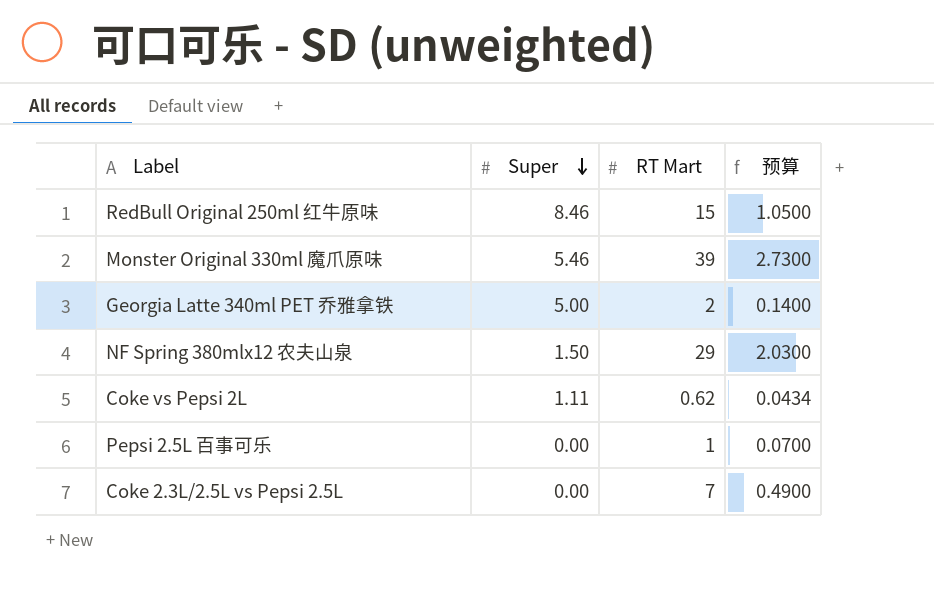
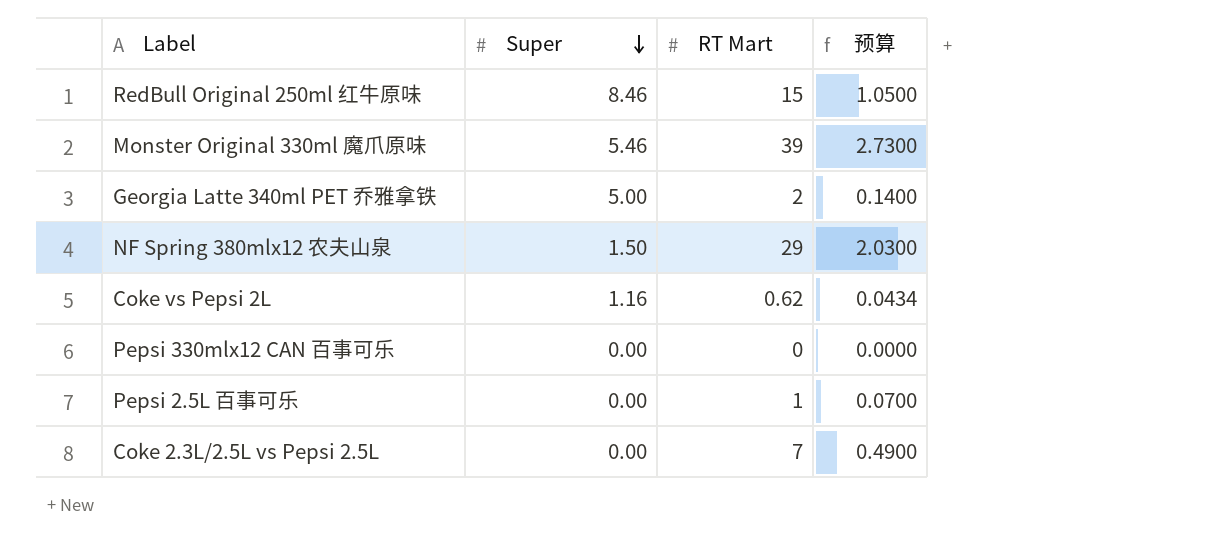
Coke vs Pepsi 2L | Super: 1.11 -> 1.16
row Pepsi 330mlx12 CAN 百事可乐: none -> 0.00 | 0 | 0.0000

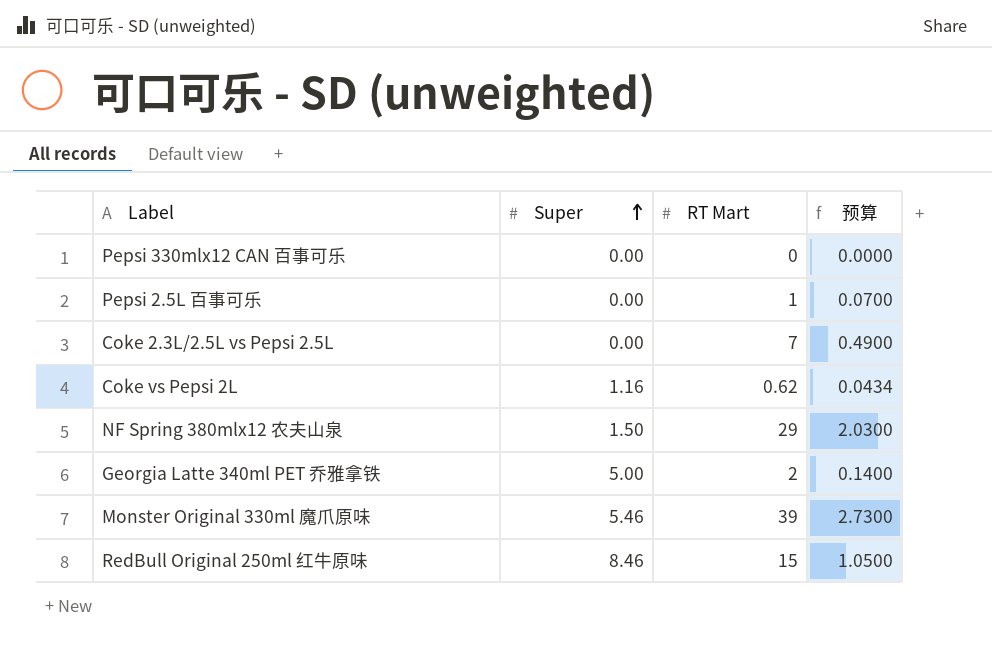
row order: Super descending -> Super ascending

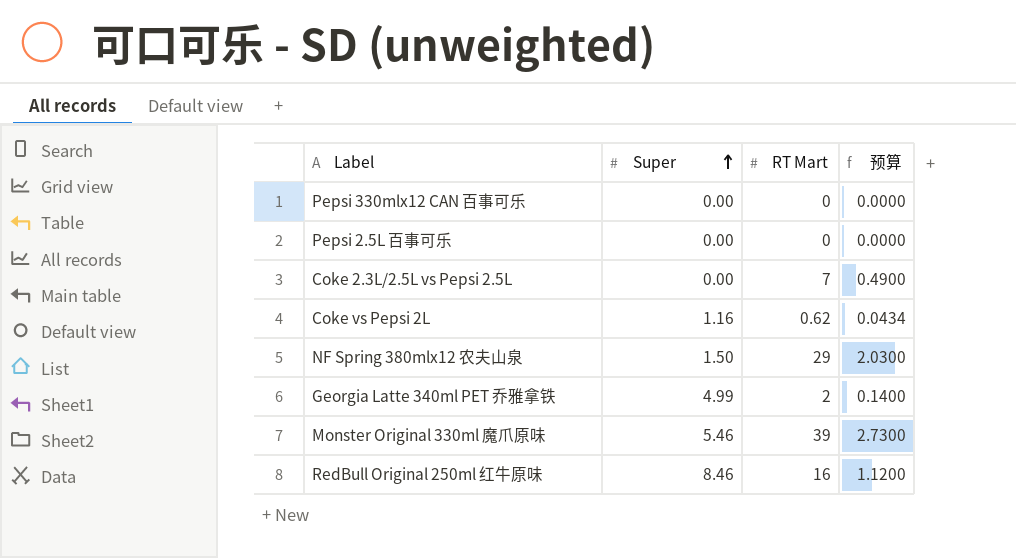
Pepsi 2.5L 百事可乐 | RT Mart: 1 -> 0
Pepsi 2.5L 百事可乐 | 预算: 0.0700 -> 0.0000
Georgia Latte 340ml PET 乔雅拿铁 | Super: 5.00 -> 4.99
RedBull Original 250ml 红牛原味 | RT Mart: 15 -> 16
RedBull Original 250ml 红牛原味 | 预算: 1.0500 -> 1.1200

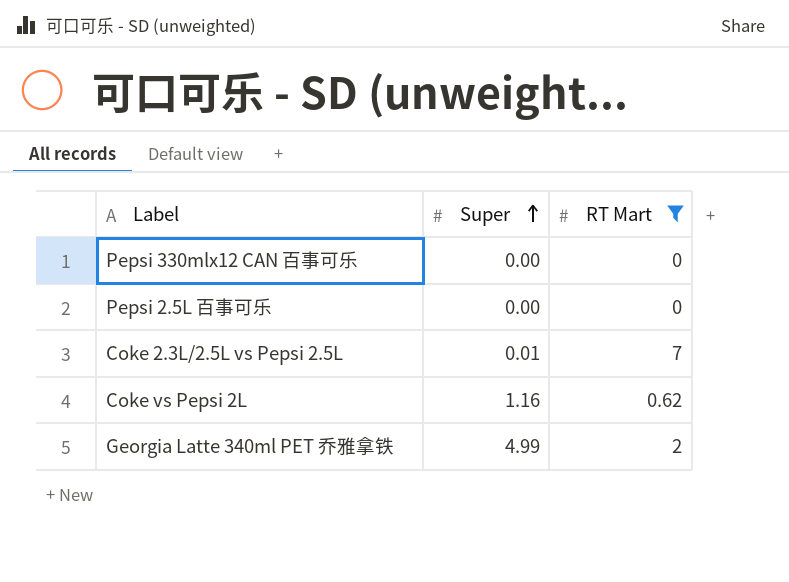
filter: none -> RT Mart <= 7
column 预算 | formula: [RT Mart] * 0.07 -> none
Coke 2.3L/2.5L vs Pepsi 2.5L | Super: 0.00 -> 0.01

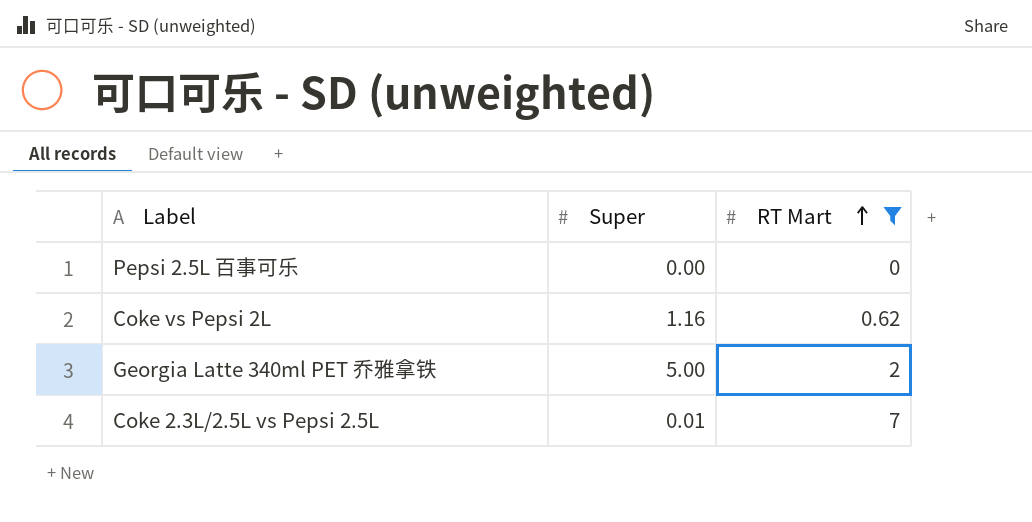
row order: Super ascending -> RT Mart ascending
row Pepsi 330mlx12 CAN 百事可乐: 0.00 | 0 -> none
Georgia Latte 340ml PET 乔雅拿铁 | Super: 4.99 -> 5.00

